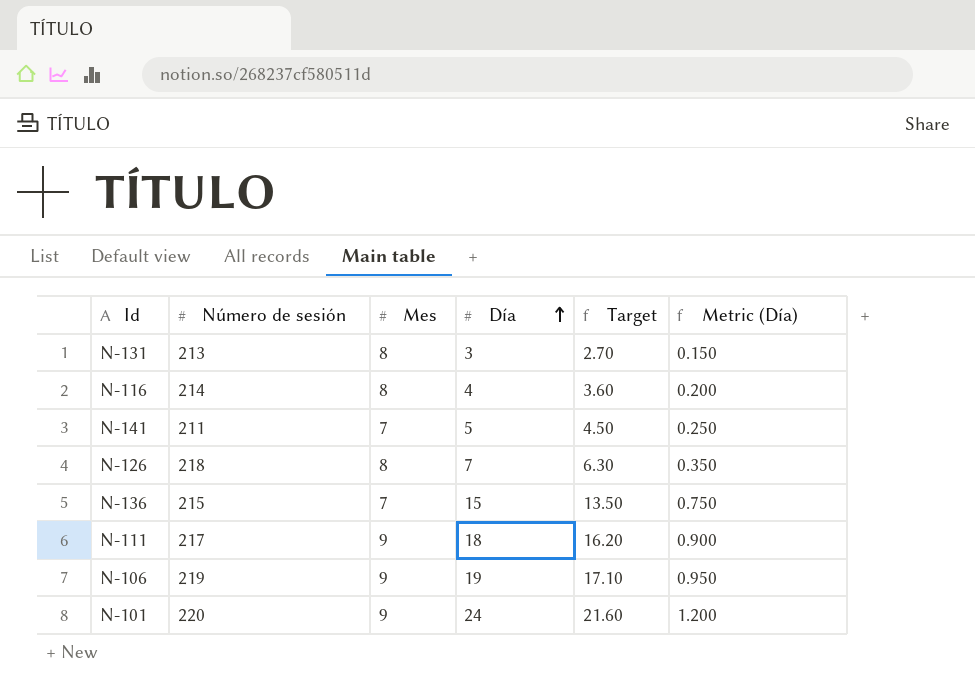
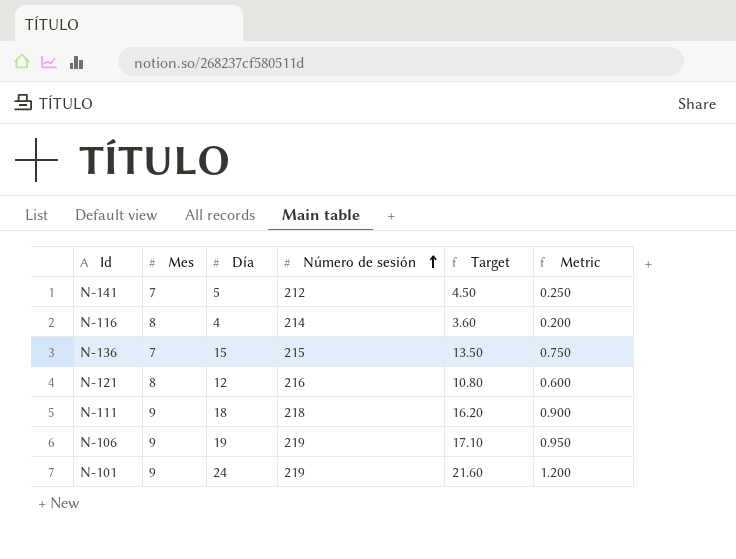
row order: Día ascending -> Número de sesión ascending
column Número de sesión | position: 2 -> 4
column name: Metric (Día) -> Metric
row N-131: 213 | 8 | 3 | 2.70 | 0.150 -> none
row N-126: 218 | 8 | 7 | 6.30 | 0.350 -> none
N-141 | Número de sesión: 211 -> 212
row N-121: none -> 8 | 12 | 216 | 10.80 | 0.600
N-111 | Número de sesión: 217 -> 218
N-101 | Número de sesión: 220 -> 219

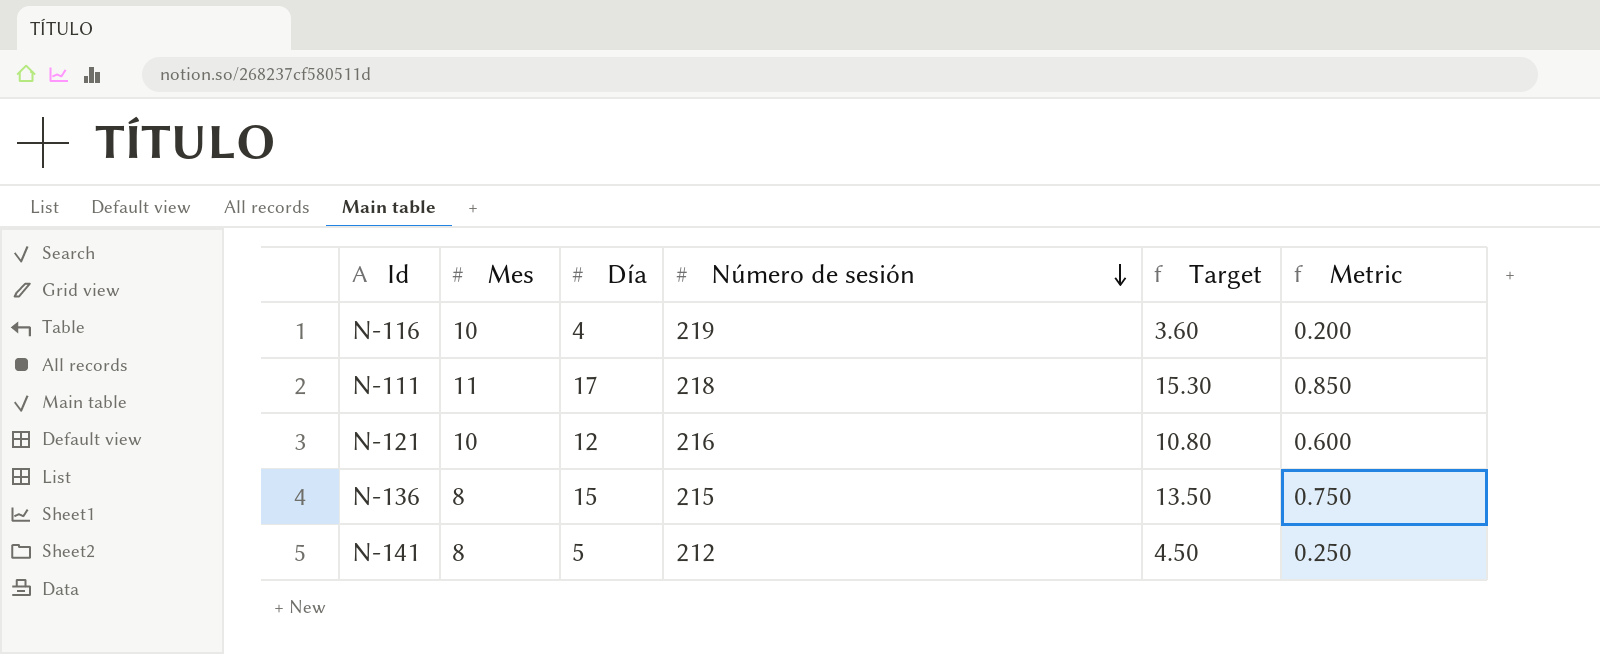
row order: Número de sesión ascending -> Número de sesión descending
row N-106: 9 | 19 | 219 | 17.10 | 0.950 -> none
row N-101: 9 | 24 | 219 | 21.60 | 1.200 -> none
N-116 | Mes: 8 -> 10
N-116 | Número de sesión: 214 -> 219
N-111 | Mes: 9 -> 11
N-111 | Día: 18 -> 17
N-111 | Target: 16.20 -> 15.30
N-111 | Metric: 0.900 -> 0.850
N-121 | Mes: 8 -> 10
N-136 | Mes: 7 -> 8
N-141 | Mes: 7 -> 8

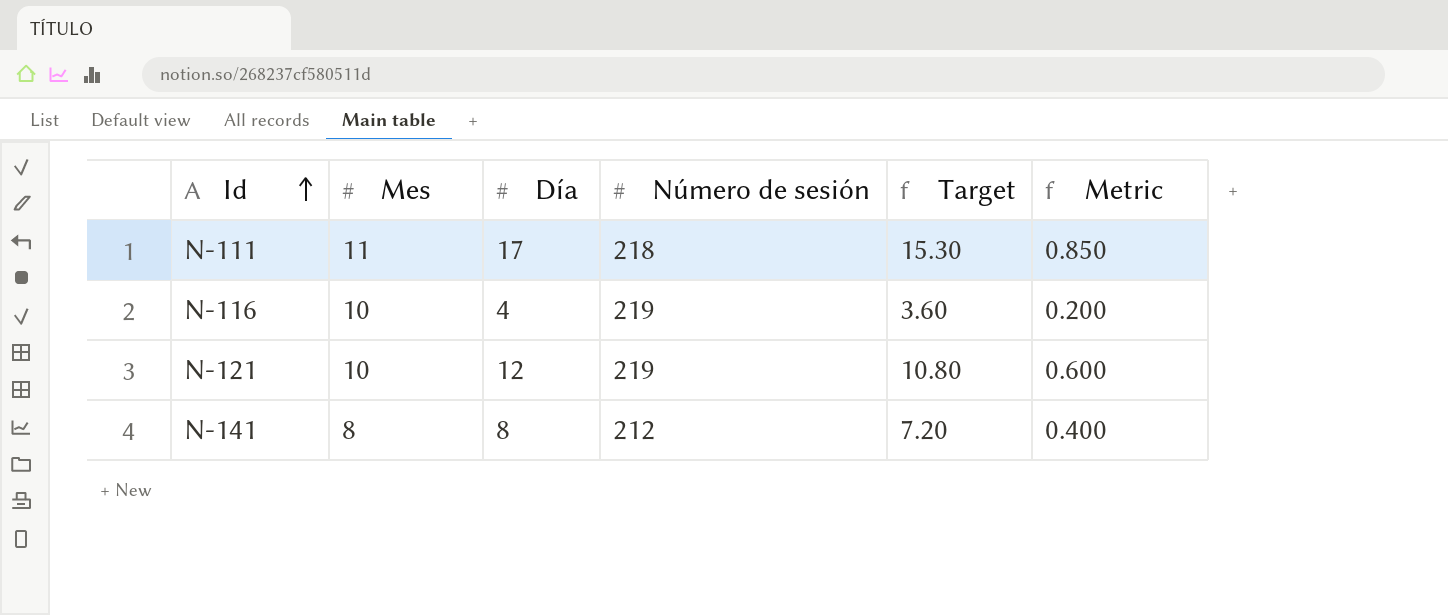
row order: Número de sesión descending -> Id ascending
row N-136: 8 | 15 | 215 | 13.50 | 0.750 -> none
N-121 | Número de sesión: 216 -> 219
N-141 | Día: 5 -> 8
N-141 | Target: 4.50 -> 7.20
N-141 | Metric: 0.250 -> 0.400

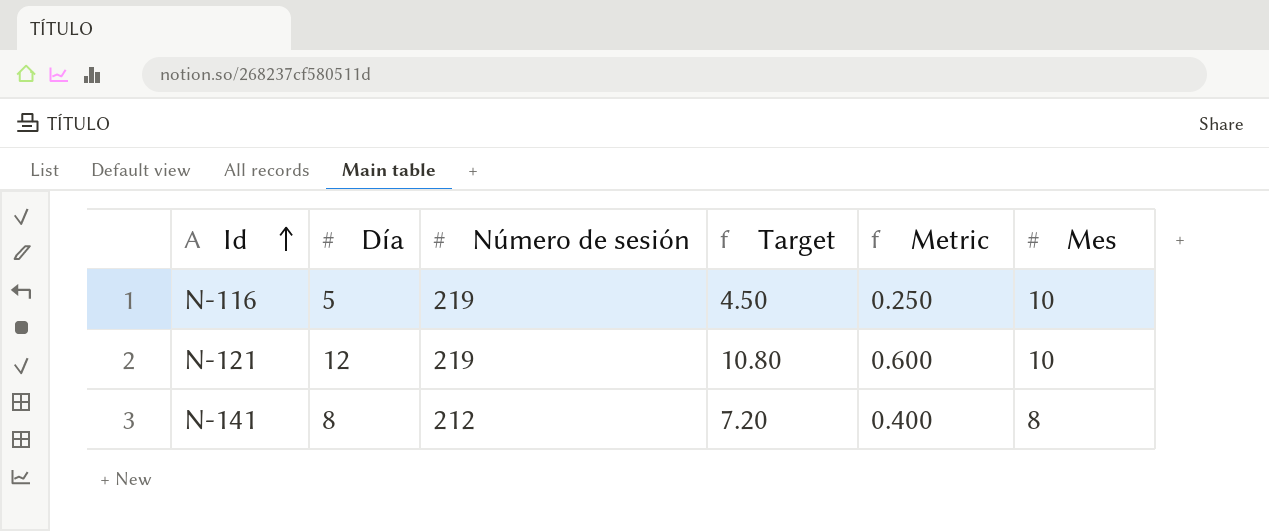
column Mes | position: 2 -> 6
row N-111: 11 | 17 | 218 | 15.30 | 0.850 -> none
N-116 | Día: 4 -> 5
N-116 | Target: 3.60 -> 4.50
N-116 | Metric: 0.200 -> 0.250

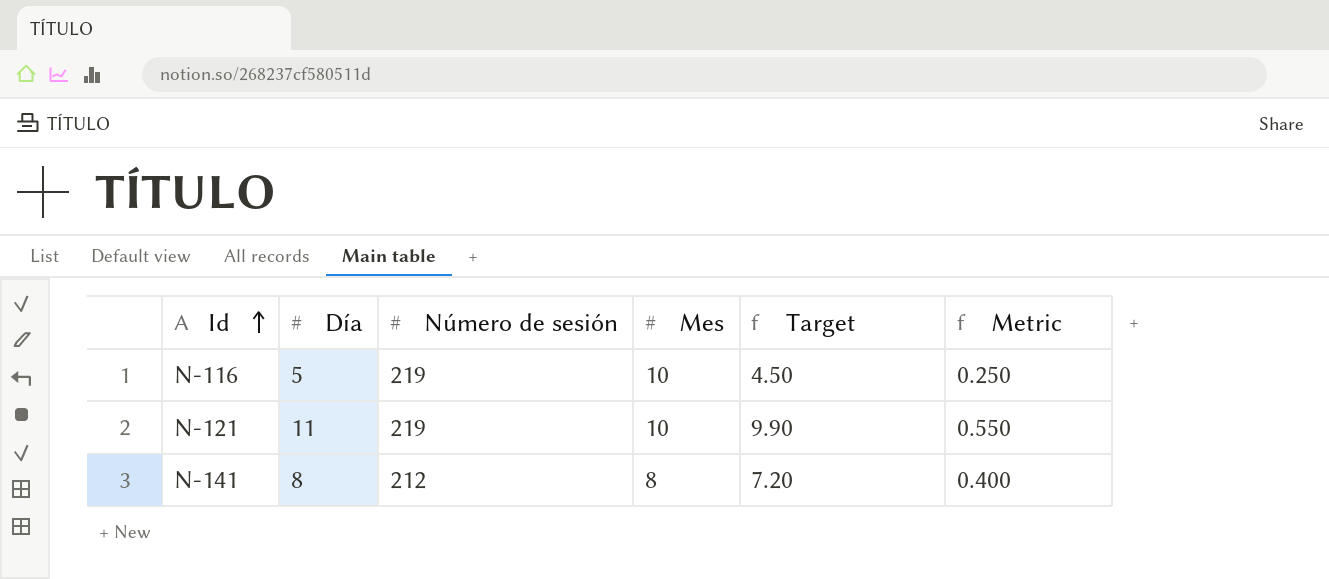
column Mes | position: 6 -> 4
N-121 | Día: 12 -> 11
N-121 | Target: 10.80 -> 9.90
N-121 | Metric: 0.600 -> 0.550

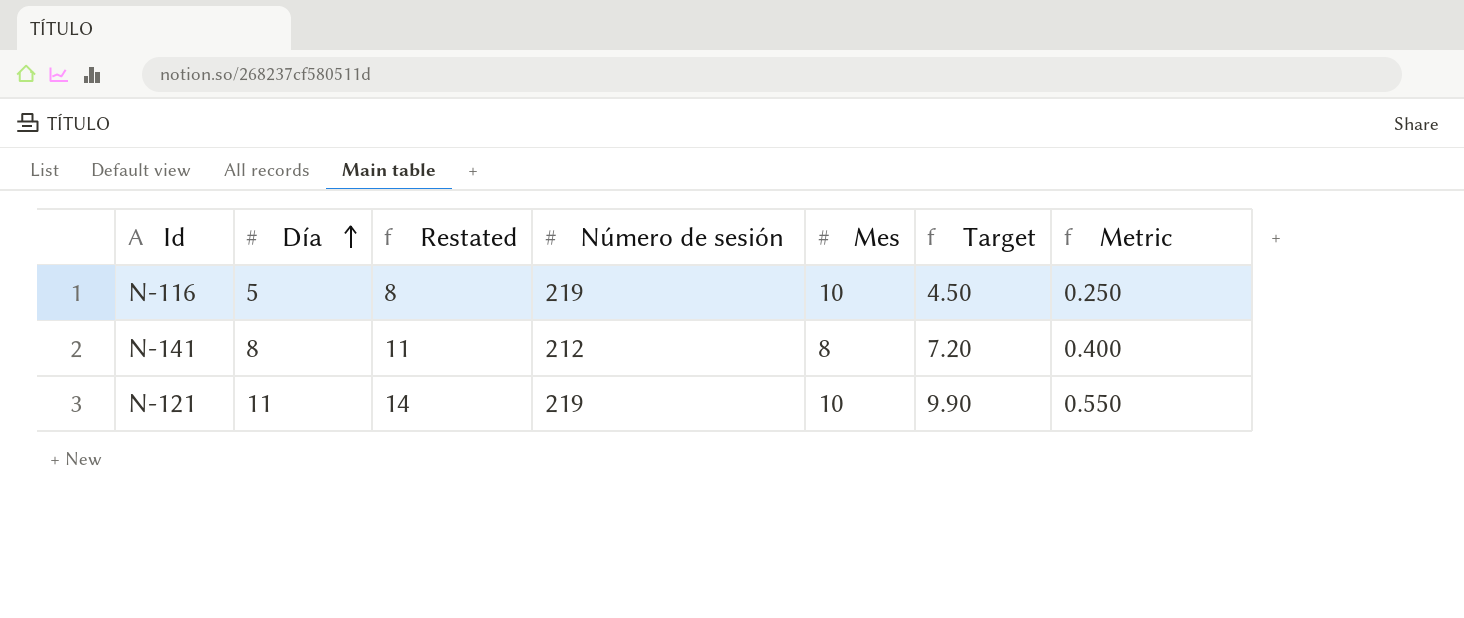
row order: Id ascending -> Día ascending
column Restated | formula: none -> [Día] + 3

